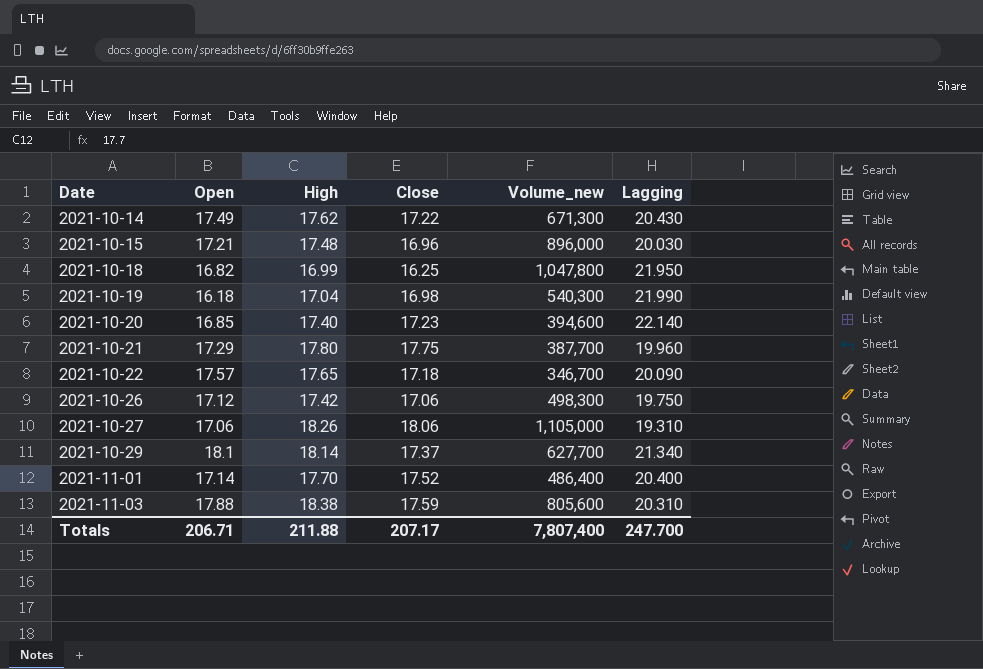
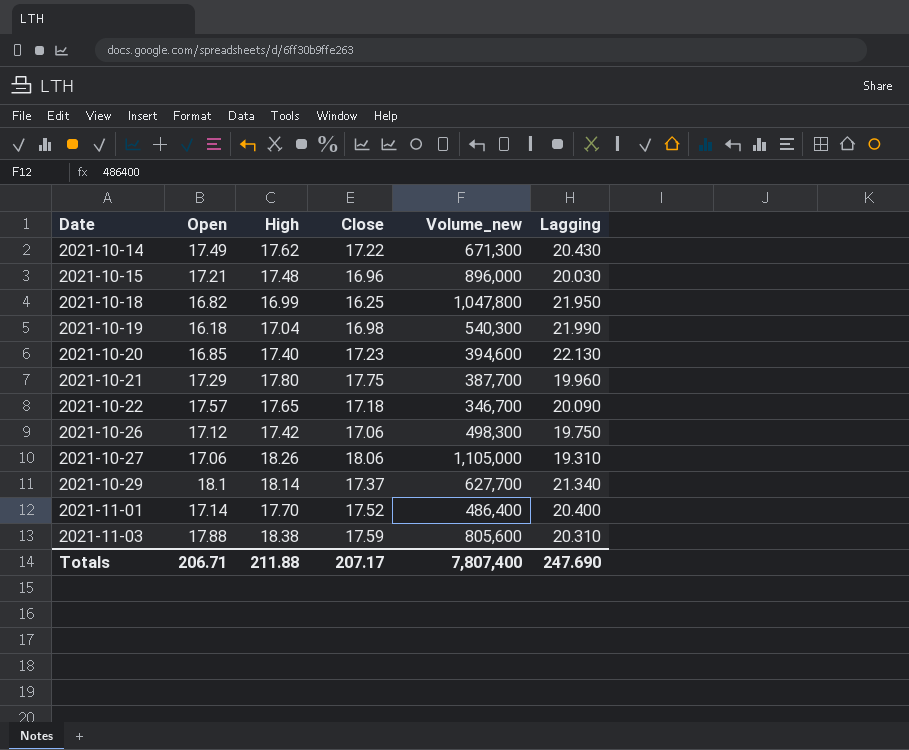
2021-10-20 | Lagging: 22.140 -> 22.130
Totals | Lagging: 247.700 -> 247.690

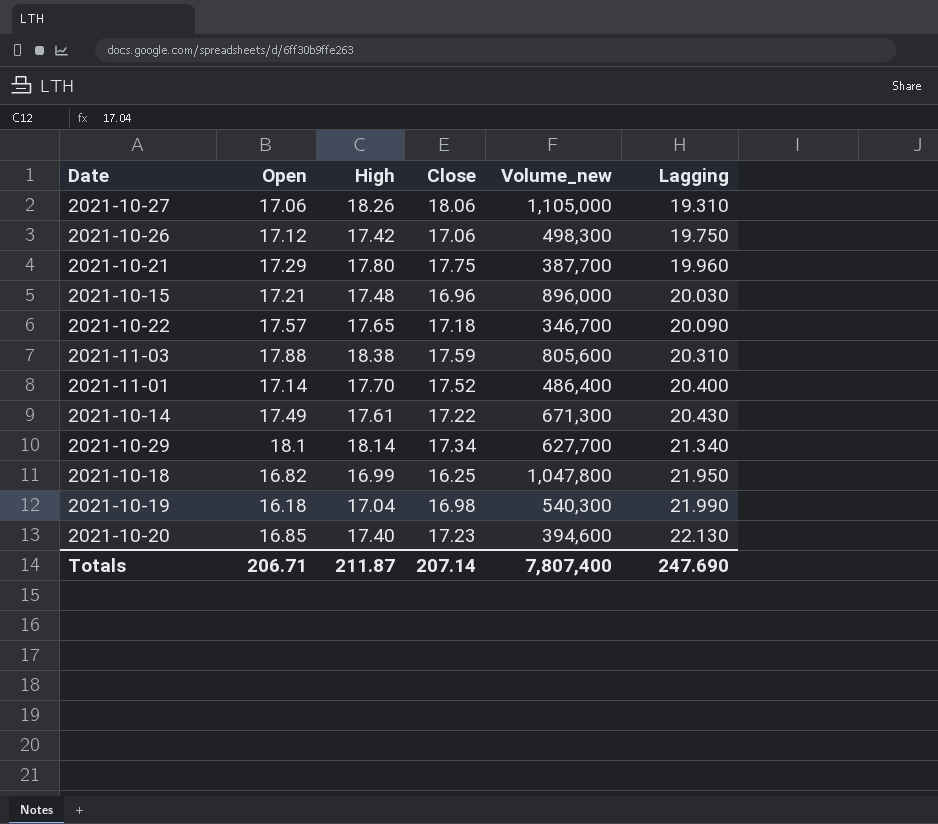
row order: Date ascending -> Lagging ascending
2021-10-14 | High: 17.62 -> 17.61
2021-10-29 | Close: 17.37 -> 17.34
Totals | High: 211.88 -> 211.87
Totals | Close: 207.17 -> 207.14

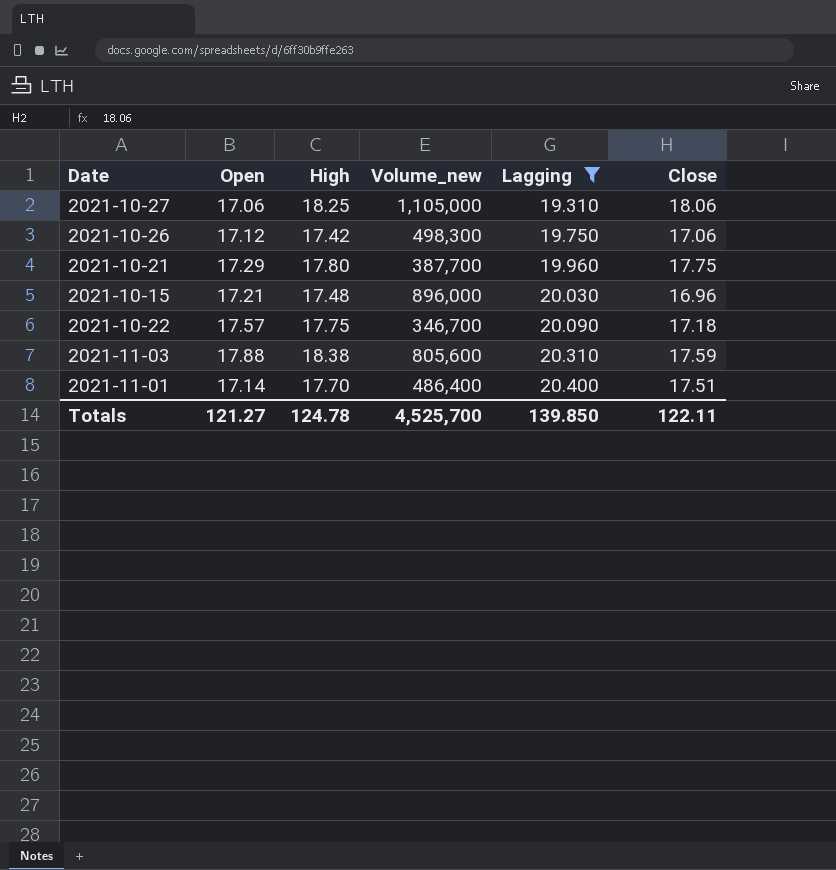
filter: none -> Lagging <= 20.400
column Close | position: 4 -> 6
2021-10-27 | High: 18.26 -> 18.25
2021-10-22 | High: 17.65 -> 17.75
2021-11-01 | Close: 17.52 -> 17.51
Totals | Open: 206.71 -> 121.27
Totals | High: 211.87 -> 124.78
Totals | Volume_new: 7,807,400 -> 4,525,700
Totals | Lagging: 247.690 -> 139.850
Totals | Close: 207.14 -> 122.11

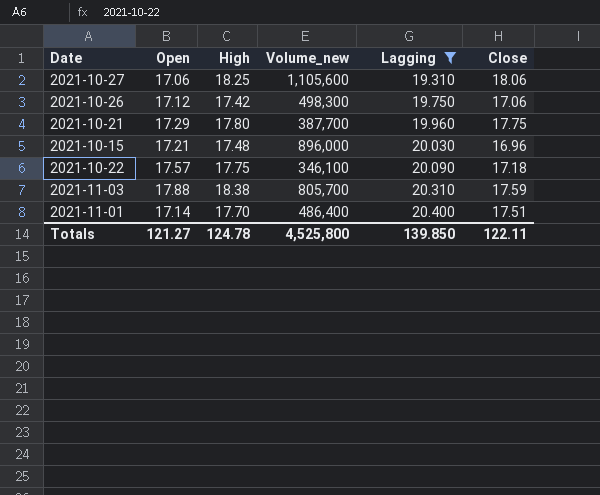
2021-10-27 | Volume_new: 1,105,000 -> 1,105,600
2021-10-22 | Volume_new: 346,700 -> 346,100
2021-11-03 | Volume_new: 805,600 -> 805,700
Totals | Volume_new: 4,525,700 -> 4,525,800

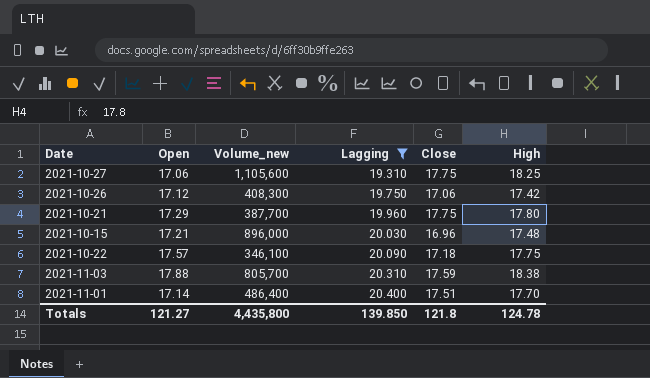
column High | position: 3 -> 6
2021-10-27 | Close: 18.06 -> 17.75
2021-10-26 | Volume_new: 498,300 -> 408,300
Totals | Volume_new: 4,525,800 -> 4,435,800
Totals | Close: 122.11 -> 121.8

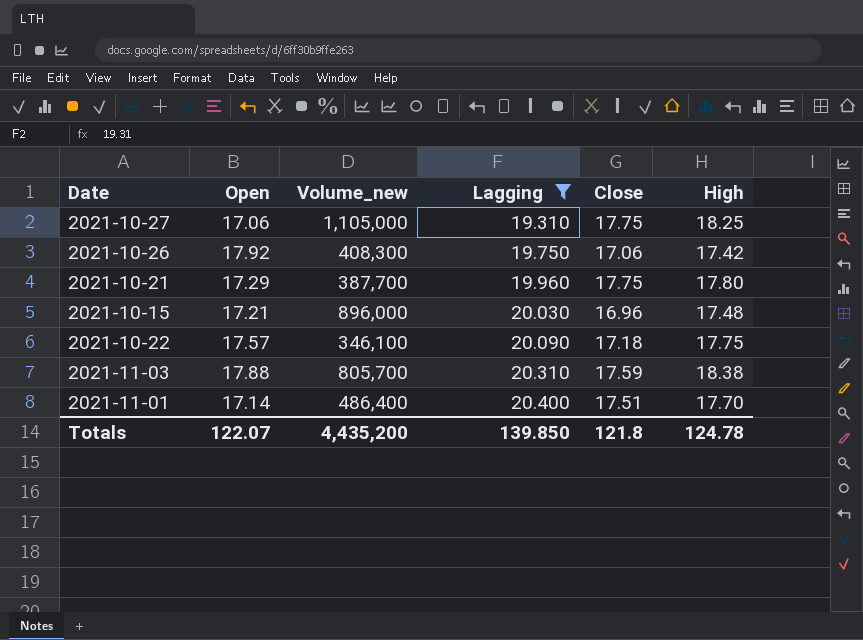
2021-10-27 | Volume_new: 1,105,600 -> 1,105,000
2021-10-26 | Open: 17.12 -> 17.92
Totals | Open: 121.27 -> 122.07
Totals | Volume_new: 4,435,800 -> 4,435,200

